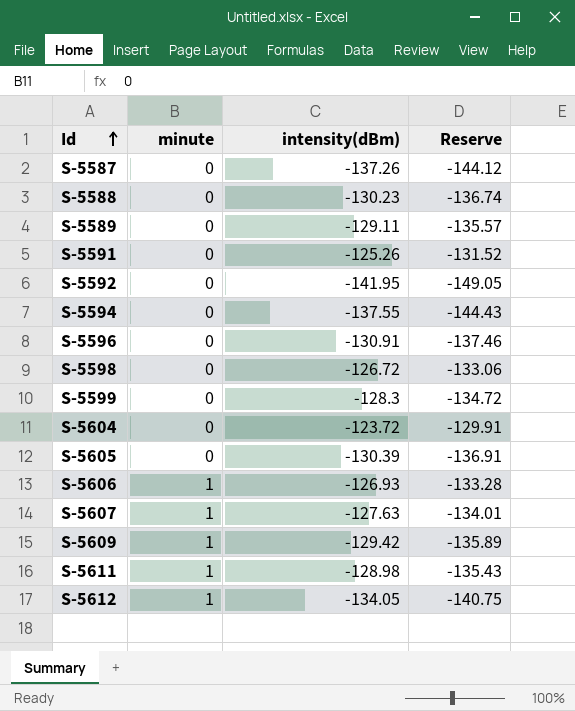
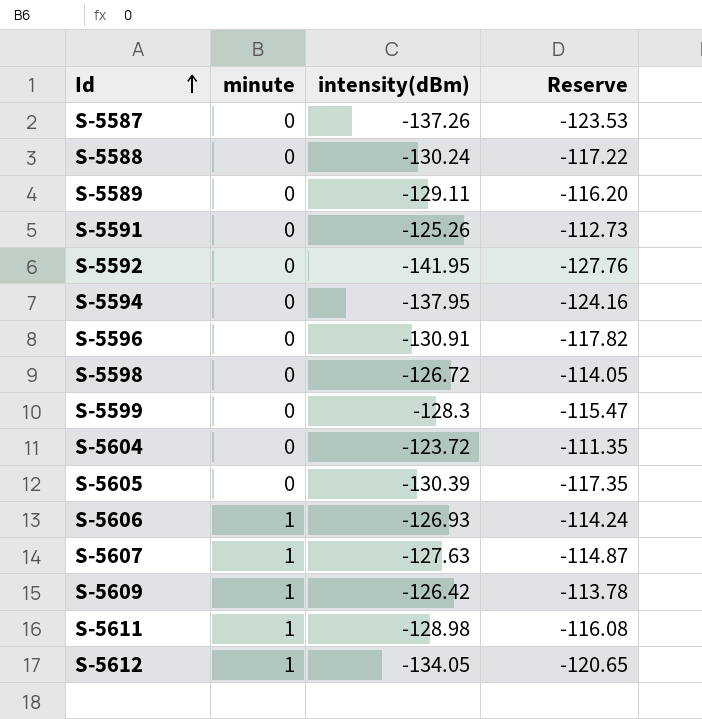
column Reserve | formula: [intensity(dBm)] * 1.05 -> [intensity(dBm)] * 0.9
S-5588 | intensity(dBm): -130.23 -> -130.24
S-5594 | intensity(dBm): -137.55 -> -137.95
S-5609 | intensity(dBm): -129.42 -> -126.42

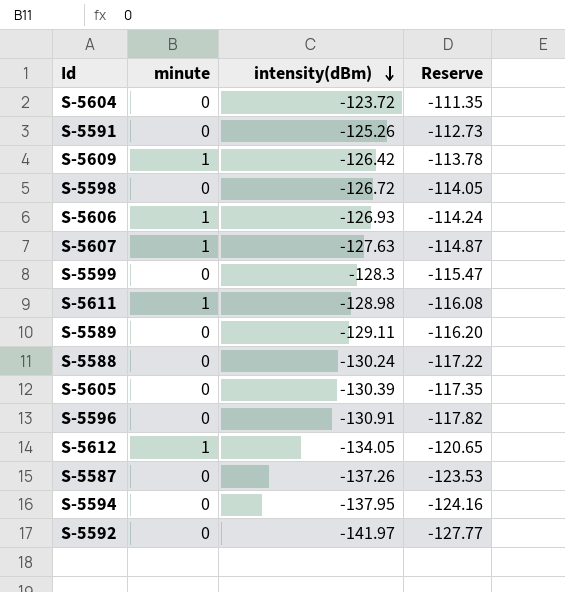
row order: Id ascending -> intensity(dBm) descending
S-5592 | intensity(dBm): -141.95 -> -141.97
S-5592 | Reserve: -127.76 -> -127.77

